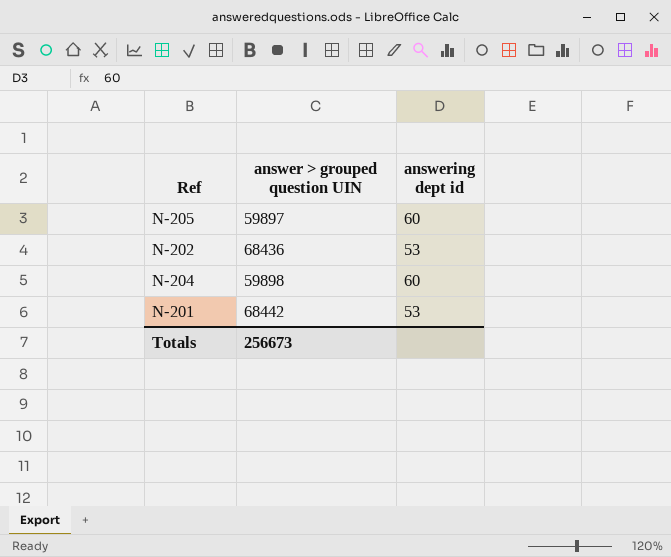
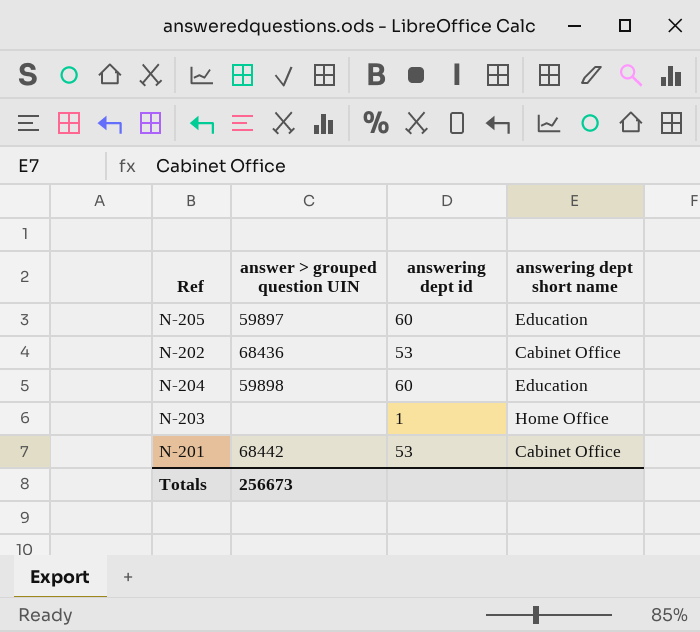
column answering dept short name | position: none -> 4
row N-203: none -> none | 1 | Home Office

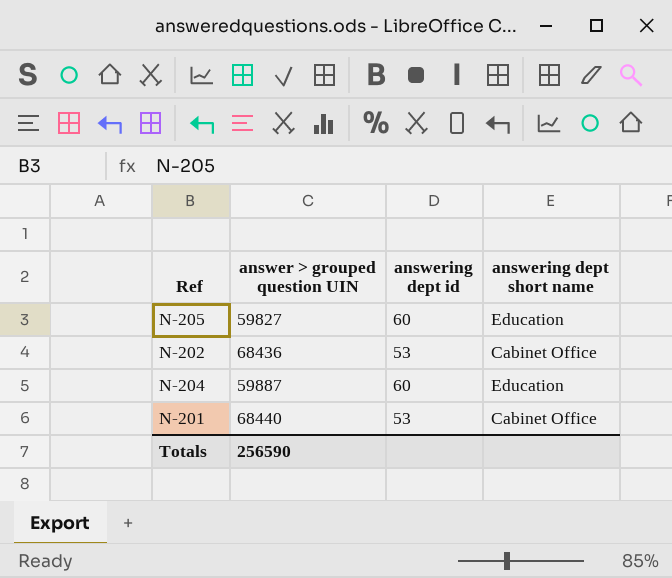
row N-203: none | 1 | Home Office -> none
N-205 | answer > grouped question UIN: 59897 -> 59827
N-204 | answer > grouped question UIN: 59898 -> 59887
N-201 | answer > grouped question UIN: 68442 -> 68440
Totals | answer > grouped question UIN: 256673 -> 256590

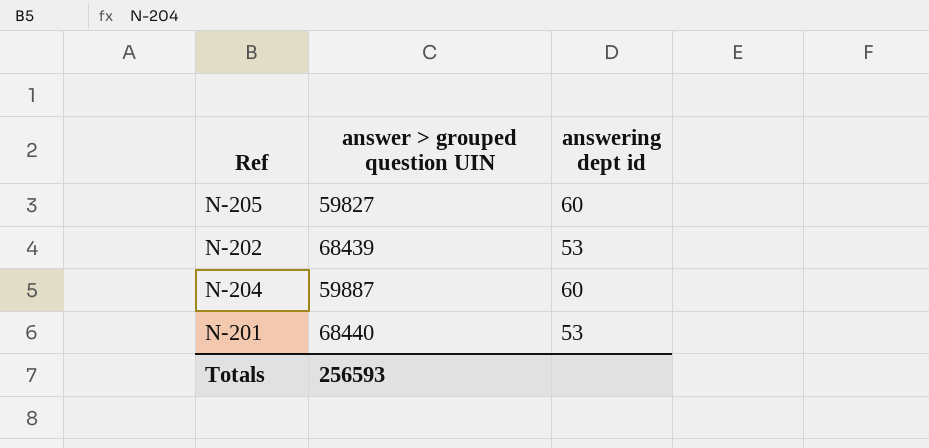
column answering dept short name | position: 4 -> none
N-202 | answer > grouped question UIN: 68436 -> 68439
Totals | answer > grouped question UIN: 256590 -> 256593

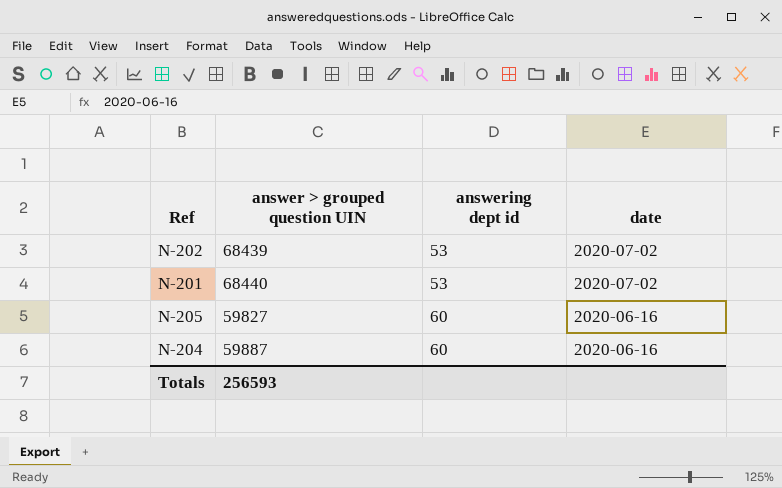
row order: none -> answering dept id ascending
column date | position: none -> 4

